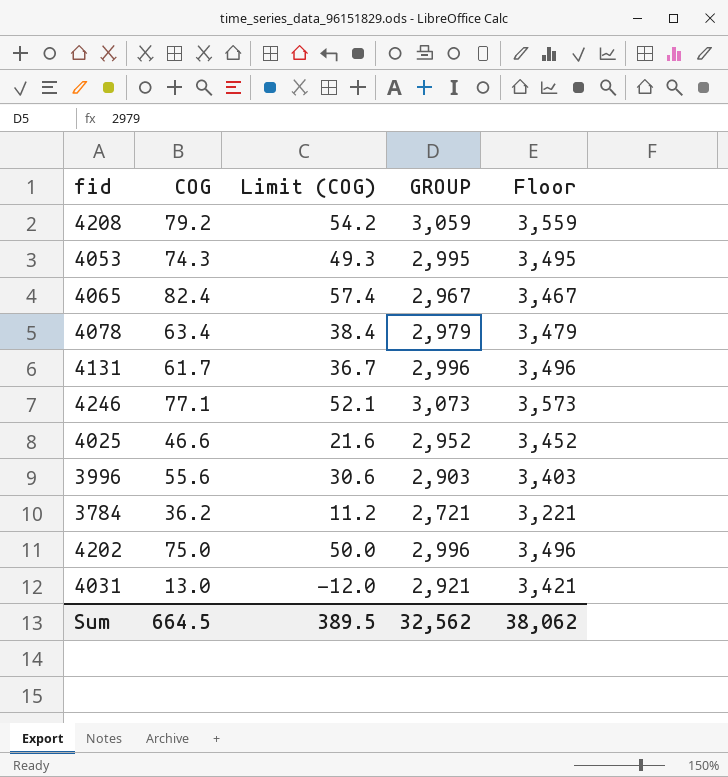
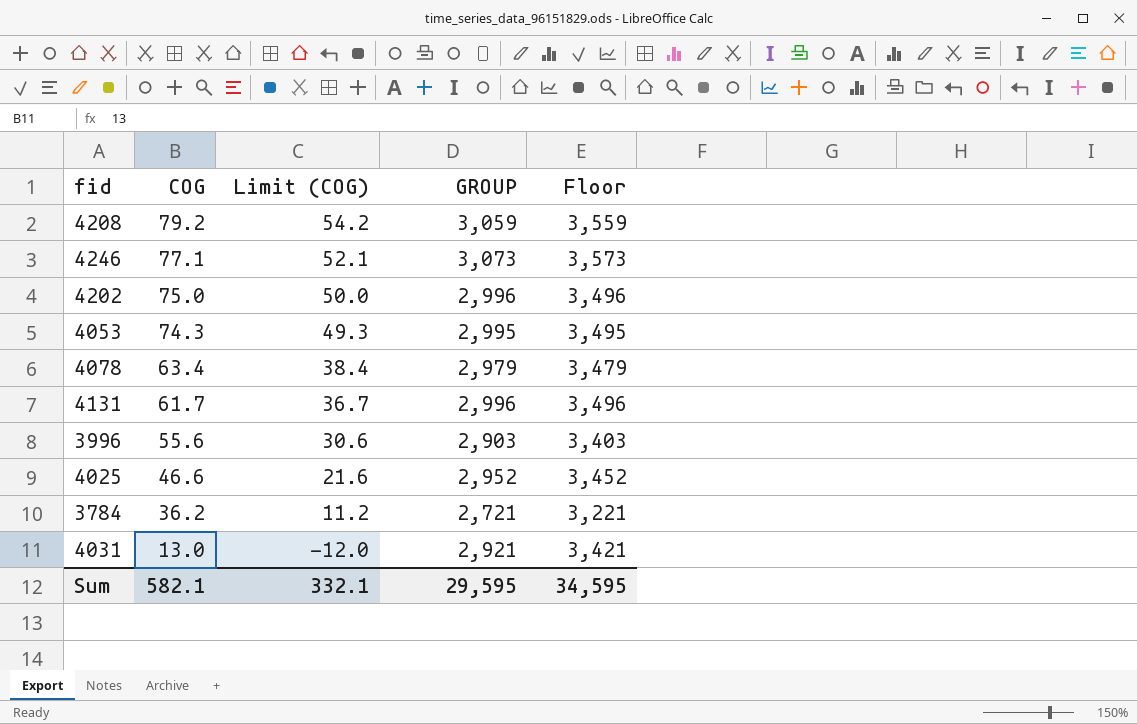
row order: none -> COG descending
row 4065: 82.4 | 57.4 | 2,967 | 3,467 -> none
Sum | COG: 664.5 -> 582.1
Sum | Limit (COG): 389.5 -> 332.1
Sum | GROUP: 32,562 -> 29,595
Sum | Floor: 38,062 -> 34,595

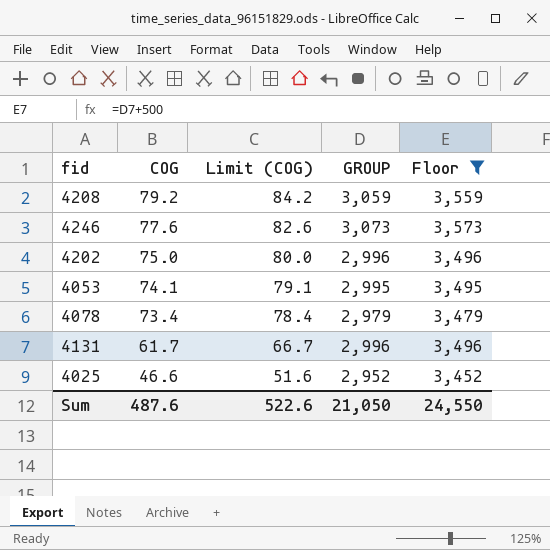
filter: none -> Floor >= 3,452
column Limit (COG) | formula: [COG] - 25 -> [COG] + 5
4246 | COG: 77.1 -> 77.6
4053 | COG: 74.3 -> 74.1
4078 | COG: 63.4 -> 73.4
Sum | COG: 582.1 -> 487.6
Sum | Limit (COG): 332.1 -> 522.6
Sum | GROUP: 29,595 -> 21,050
Sum | Floor: 34,595 -> 24,550

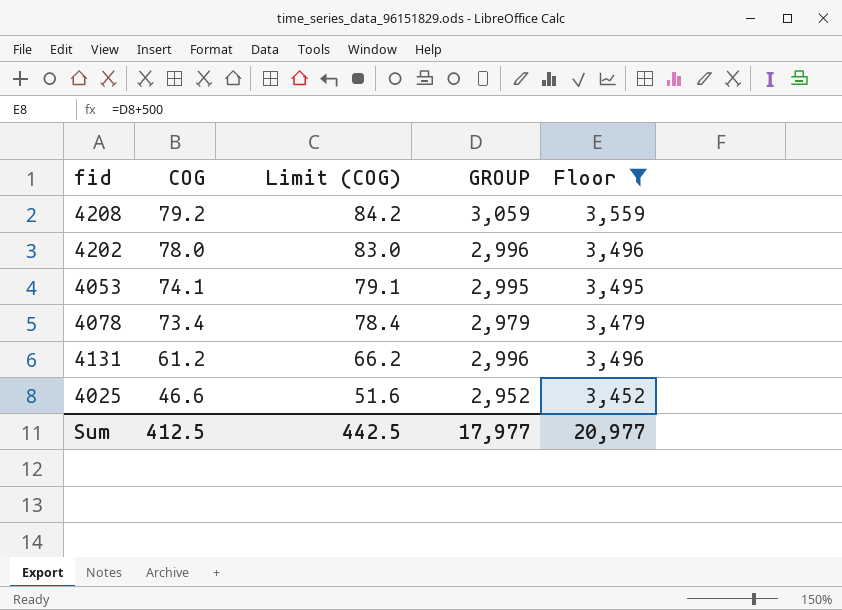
row 4246: 77.6 | 82.6 | 3,073 | 3,573 -> none
4202 | COG: 75.0 -> 78.0
4202 | Limit (COG): 80.0 -> 83.0
4131 | COG: 61.7 -> 61.2
4131 | Limit (COG): 66.7 -> 66.2
Sum | COG: 487.6 -> 412.5
Sum | Limit (COG): 522.6 -> 442.5
Sum | GROUP: 21,050 -> 17,977
Sum | Floor: 24,550 -> 20,977

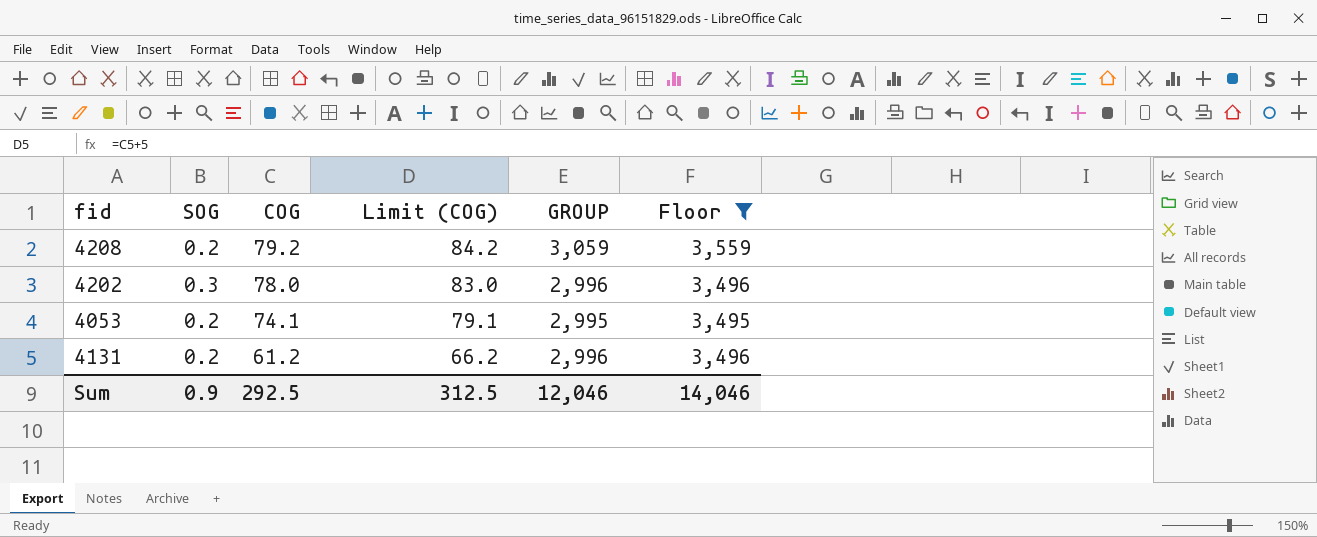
column SOG | position: none -> 2
row 4078: 73.4 | 78.4 | 2,979 | 3,479 -> none
row 4025: 46.6 | 51.6 | 2,952 | 3,452 -> none
Sum | COG: 412.5 -> 292.5
Sum | Limit (COG): 442.5 -> 312.5
Sum | GROUP: 17,977 -> 12,046
Sum | Floor: 20,977 -> 14,046

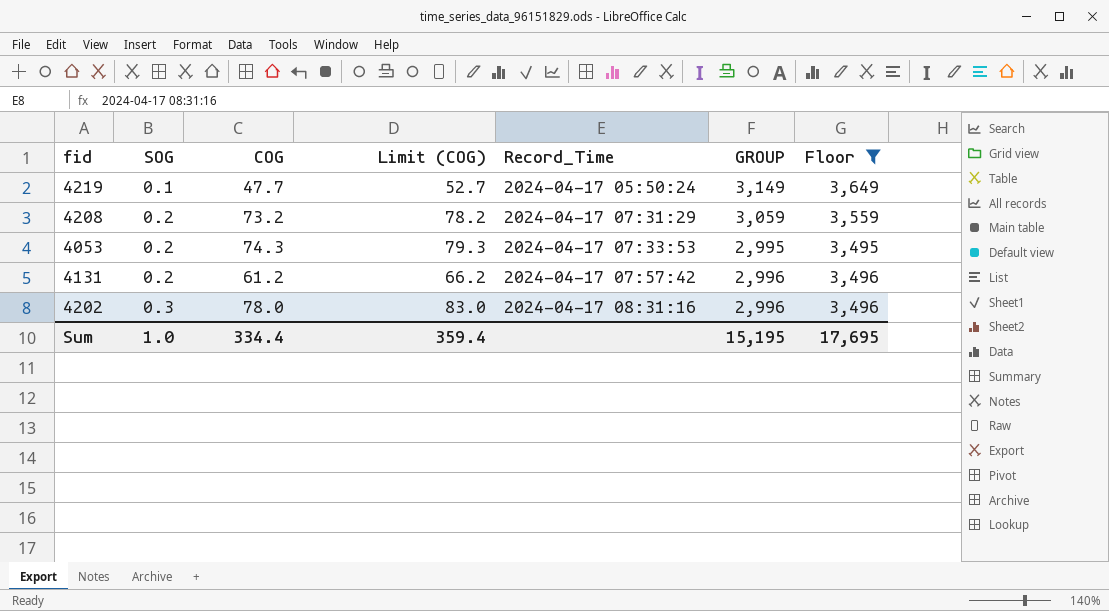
row order: COG descending -> SOG ascending
column Record_Time | position: none -> 5
row 4219: none -> 0.1 | 47.7 | 52.7 | 2024-04-17 05:50:24 | 3,149 | 3,649
4208 | COG: 79.2 -> 73.2
4208 | Limit (COG): 84.2 -> 78.2
4053 | COG: 74.1 -> 74.3
4053 | Limit (COG): 79.1 -> 79.3
Sum | SOG: 0.9 -> 1.0
Sum | COG: 292.5 -> 334.4
Sum | Limit (COG): 312.5 -> 359.4
Sum | GROUP: 12,046 -> 15,195
Sum | Floor: 14,046 -> 17,695

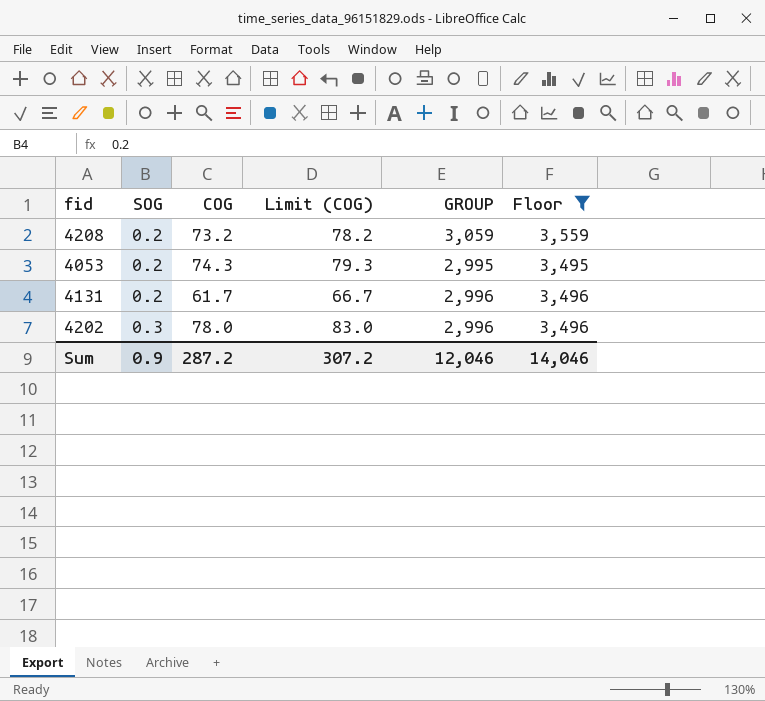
column Record_Time | position: 5 -> none
row 4219: 0.1 | 47.7 | 52.7 | 2024-04-17 05:50:24 | 3,149 | 3,649 -> none
4131 | COG: 61.2 -> 61.7
4131 | Limit (COG): 66.2 -> 66.7
Sum | SOG: 1.0 -> 0.9
Sum | COG: 334.4 -> 287.2
Sum | Limit (COG): 359.4 -> 307.2
Sum | GROUP: 15,195 -> 12,046
Sum | Floor: 17,695 -> 14,046

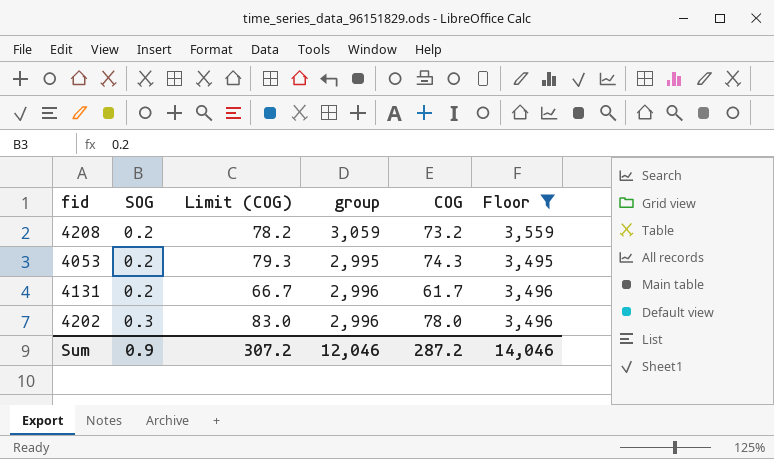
column name: GROUP -> group
column COG | position: 3 -> 5

